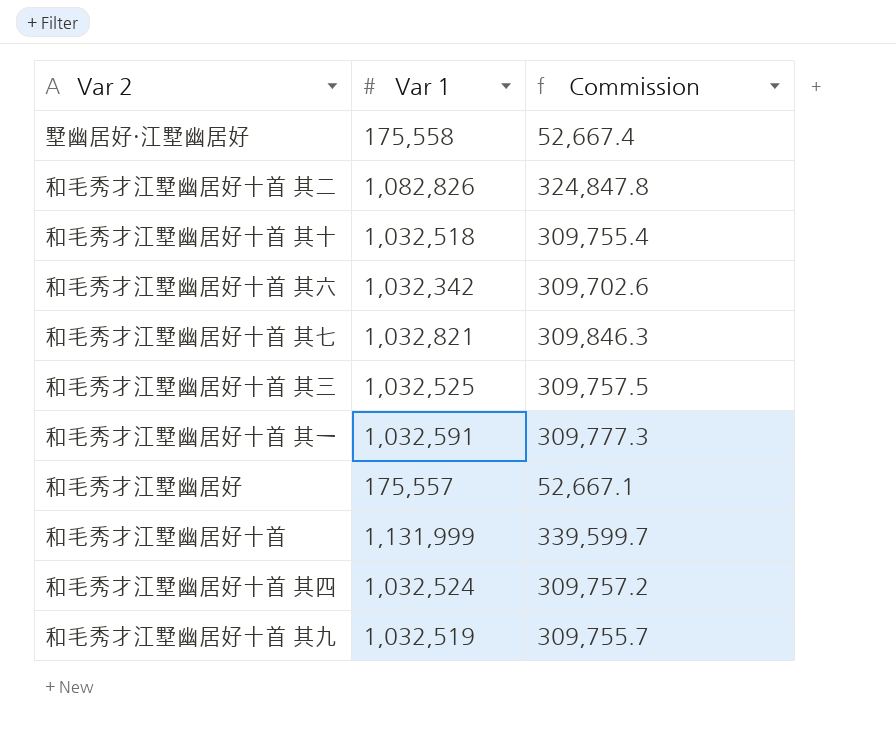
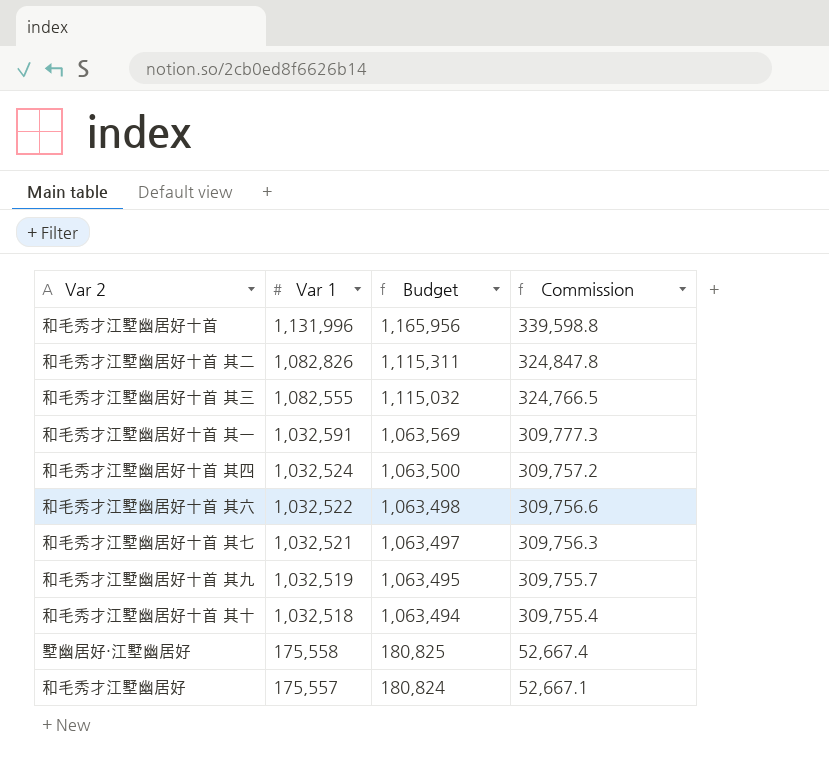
row order: none -> Var 1 descending
column Budget | formula: none -> [Var 1] * 1.03
和毛秀才江墅幽居好十首 | Var 1: 1,131,999 -> 1,131,996
和毛秀才江墅幽居好十首 | Commission: 339,599.7 -> 339,598.8
和毛秀才江墅幽居好十首 其三 | Var 1: 1,032,525 -> 1,082,555
和毛秀才江墅幽居好十首 其三 | Commission: 309,757.5 -> 324,766.5
和毛秀才江墅幽居好十首 其六 | Var 1: 1,032,342 -> 1,032,522
和毛秀才江墅幽居好十首 其六 | Commission: 309,702.6 -> 309,756.6
和毛秀才江墅幽居好十首 其七 | Var 1: 1,032,821 -> 1,032,521
和毛秀才江墅幽居好十首 其七 | Commission: 309,846.3 -> 309,756.3

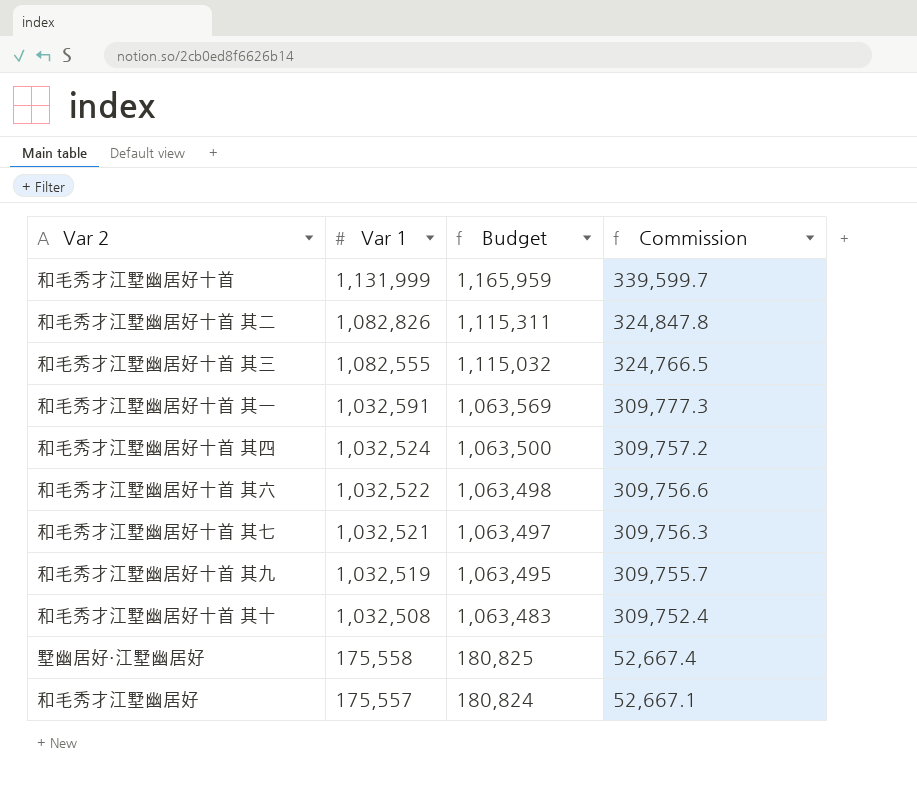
和毛秀才江墅幽居好十首 | Var 1: 1,131,996 -> 1,131,999
和毛秀才江墅幽居好十首 | Budget: 1,165,956 -> 1,165,959
和毛秀才江墅幽居好十首 | Commission: 339,598.8 -> 339,599.7
和毛秀才江墅幽居好十首 其十 | Var 1: 1,032,518 -> 1,032,508
和毛秀才江墅幽居好十首 其十 | Budget: 1,063,494 -> 1,063,483
和毛秀才江墅幽居好十首 其十 | Commission: 309,755.4 -> 309,752.4

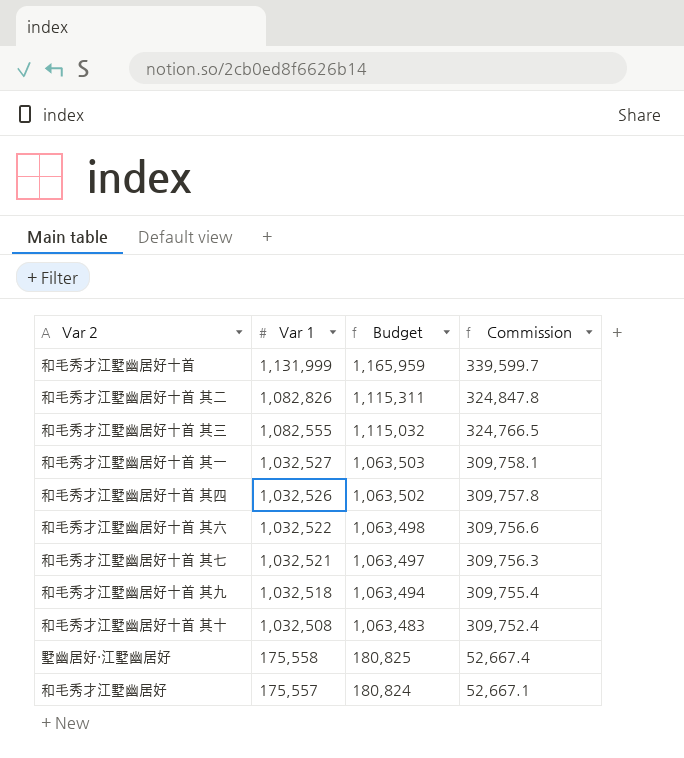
和毛秀才江墅幽居好十首 其一 | Var 1: 1,032,591 -> 1,032,527
和毛秀才江墅幽居好十首 其一 | Budget: 1,063,569 -> 1,063,503
和毛秀才江墅幽居好十首 其一 | Commission: 309,777.3 -> 309,758.1
和毛秀才江墅幽居好十首 其四 | Var 1: 1,032,524 -> 1,032,526
和毛秀才江墅幽居好十首 其四 | Budget: 1,063,500 -> 1,063,502
和毛秀才江墅幽居好十首 其四 | Commission: 309,757.2 -> 309,757.8
和毛秀才江墅幽居好十首 其九 | Var 1: 1,032,519 -> 1,032,518
和毛秀才江墅幽居好十首 其九 | Budget: 1,063,495 -> 1,063,494
和毛秀才江墅幽居好十首 其九 | Commission: 309,755.7 -> 309,755.4

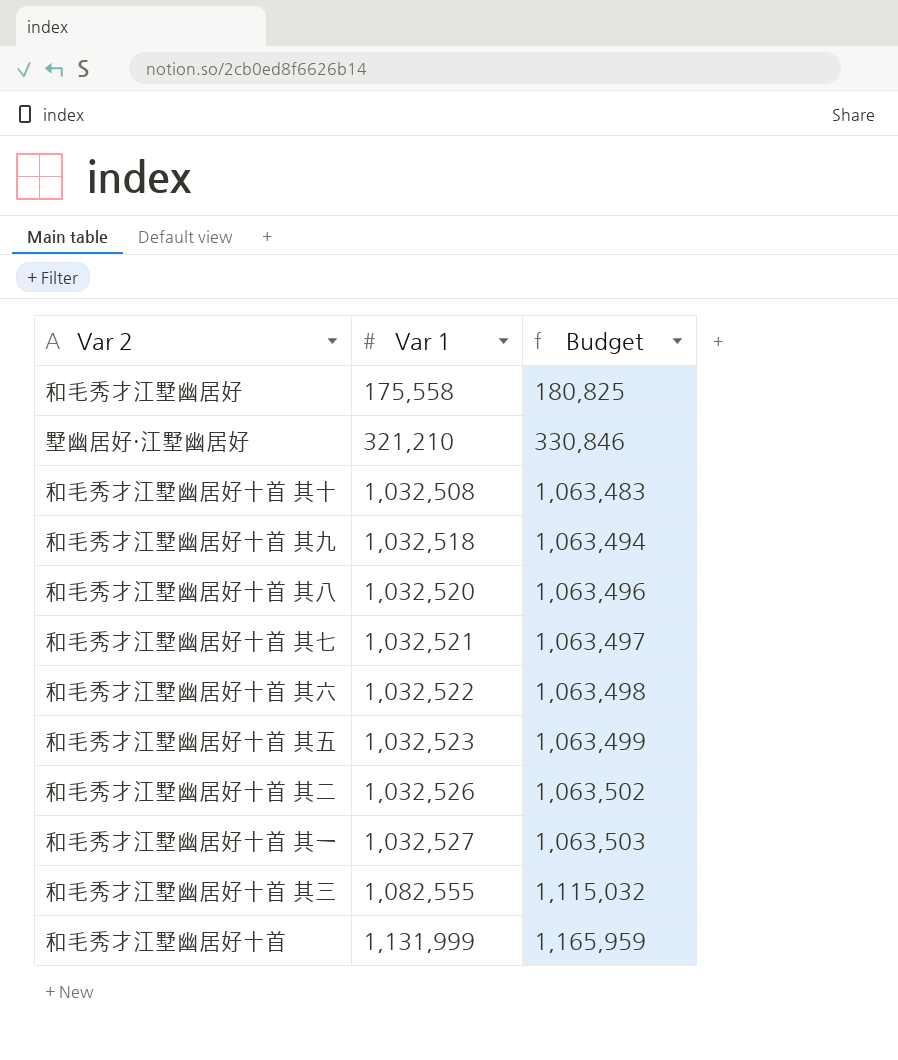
row order: Var 1 descending -> Var 1 ascending
column Commission | formula: [Var 1] * 0.3 -> none
row 和毛秀才江墅幽居好十首 其四: 1,032,526 | 1,063,502 | 309,757.8 -> none
和毛秀才江墅幽居好 | Var 1: 175,557 -> 175,558
和毛秀才江墅幽居好 | Budget: 180,824 -> 180,825
墅幽居好·江墅幽居好 | Var 1: 175,558 -> 321,210
墅幽居好·江墅幽居好 | Budget: 180,825 -> 330,846
row 和毛秀才江墅幽居好十首 其八: none -> 1,032,520 | 1,063,496
row 和毛秀才江墅幽居好十首 其五: none -> 1,032,523 | 1,063,499
和毛秀才江墅幽居好十首 其二 | Var 1: 1,082,826 -> 1,032,526
和毛秀才江墅幽居好十首 其二 | Budget: 1,115,311 -> 1,063,502

